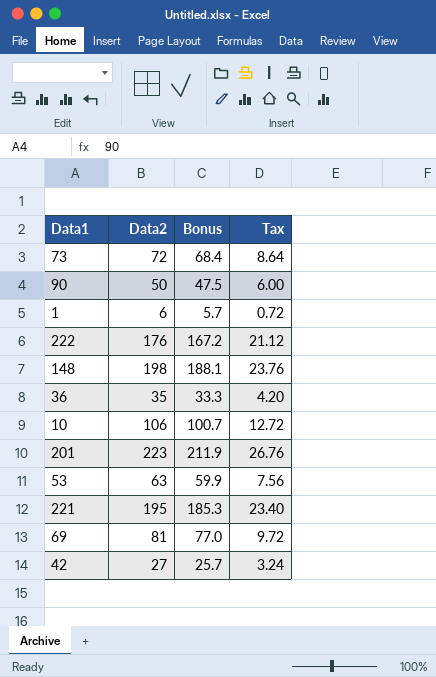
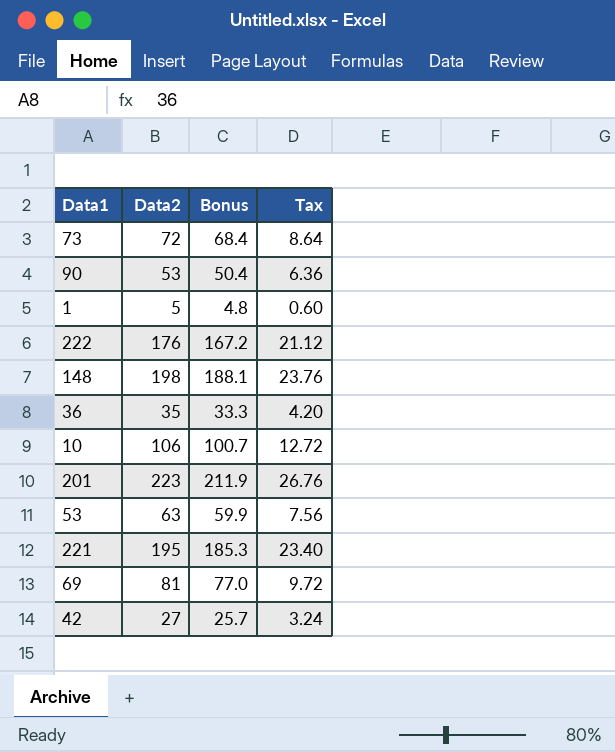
90 | Data2: 50 -> 53
90 | Bonus: 47.5 -> 50.4
90 | Tax: 6.00 -> 6.36
1 | Data2: 6 -> 5
1 | Bonus: 5.7 -> 4.8
1 | Tax: 0.72 -> 0.60

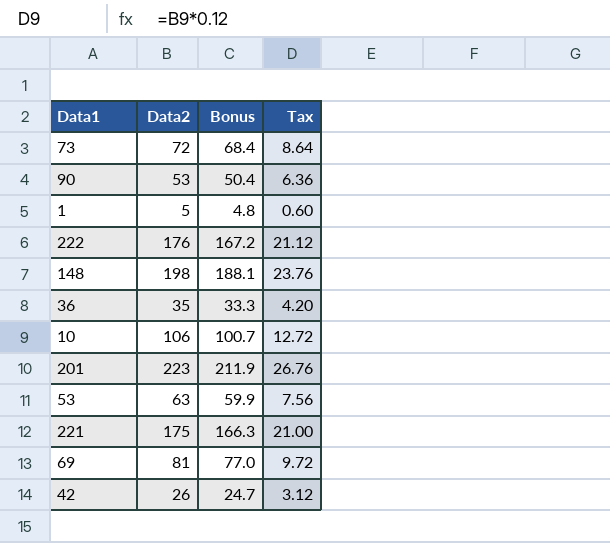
221 | Data2: 195 -> 175
221 | Bonus: 185.3 -> 166.3
221 | Tax: 23.40 -> 21.00
42 | Data2: 27 -> 26
42 | Bonus: 25.7 -> 24.7
42 | Tax: 3.24 -> 3.12

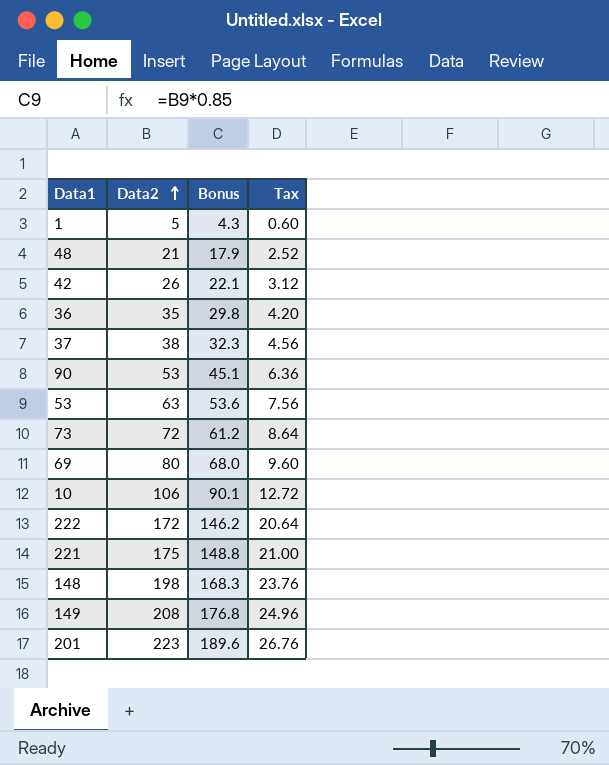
row order: none -> Data2 ascending
column Bonus | formula: [Data2] * 0.95 -> [Data2] * 0.85
row 48: none -> 21 | 17.9 | 2.52
row 37: none -> 38 | 32.3 | 4.56
69 | Data2: 81 -> 80
69 | Tax: 9.72 -> 9.60
222 | Data2: 176 -> 172
222 | Tax: 21.12 -> 20.64
row 149: none -> 208 | 176.8 | 24.96

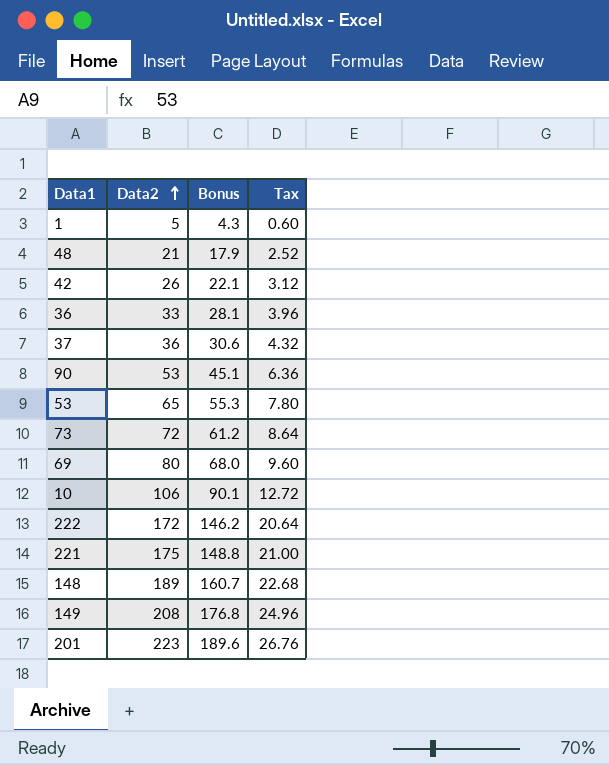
36 | Data2: 35 -> 33
36 | Bonus: 29.8 -> 28.1
36 | Tax: 4.20 -> 3.96
37 | Data2: 38 -> 36
37 | Bonus: 32.3 -> 30.6
37 | Tax: 4.56 -> 4.32
53 | Data2: 63 -> 65
53 | Bonus: 53.6 -> 55.3
53 | Tax: 7.56 -> 7.80
148 | Data2: 198 -> 189
148 | Bonus: 168.3 -> 160.7
148 | Tax: 23.76 -> 22.68

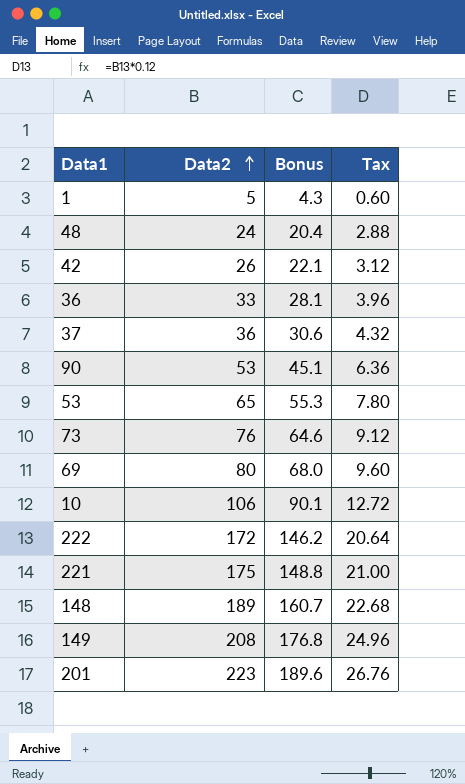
48 | Data2: 21 -> 24
48 | Bonus: 17.9 -> 20.4
48 | Tax: 2.52 -> 2.88
73 | Data2: 72 -> 76
73 | Bonus: 61.2 -> 64.6
73 | Tax: 8.64 -> 9.12

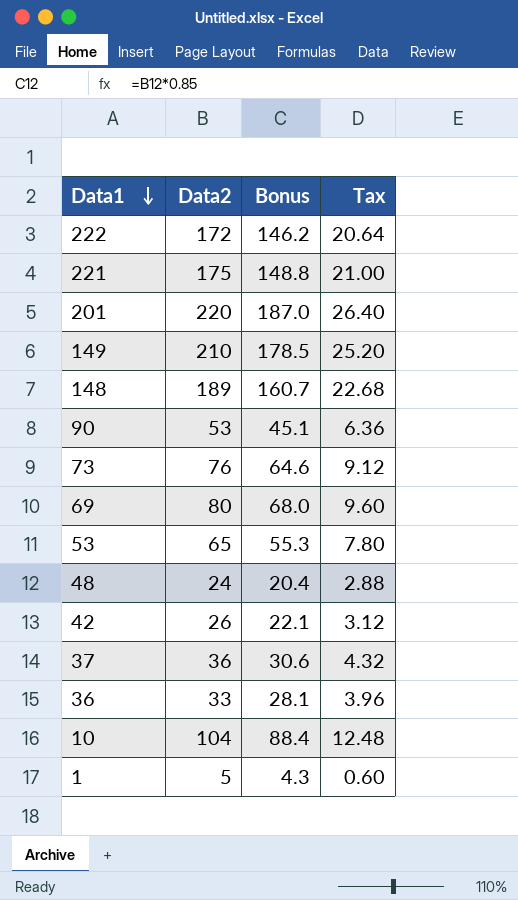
row order: Data2 ascending -> Data1 descending
201 | Data2: 223 -> 220
201 | Bonus: 189.6 -> 187.0
201 | Tax: 26.76 -> 26.40
149 | Data2: 208 -> 210
149 | Bonus: 176.8 -> 178.5
149 | Tax: 24.96 -> 25.20
10 | Data2: 106 -> 104
10 | Bonus: 90.1 -> 88.4
10 | Tax: 12.72 -> 12.48

